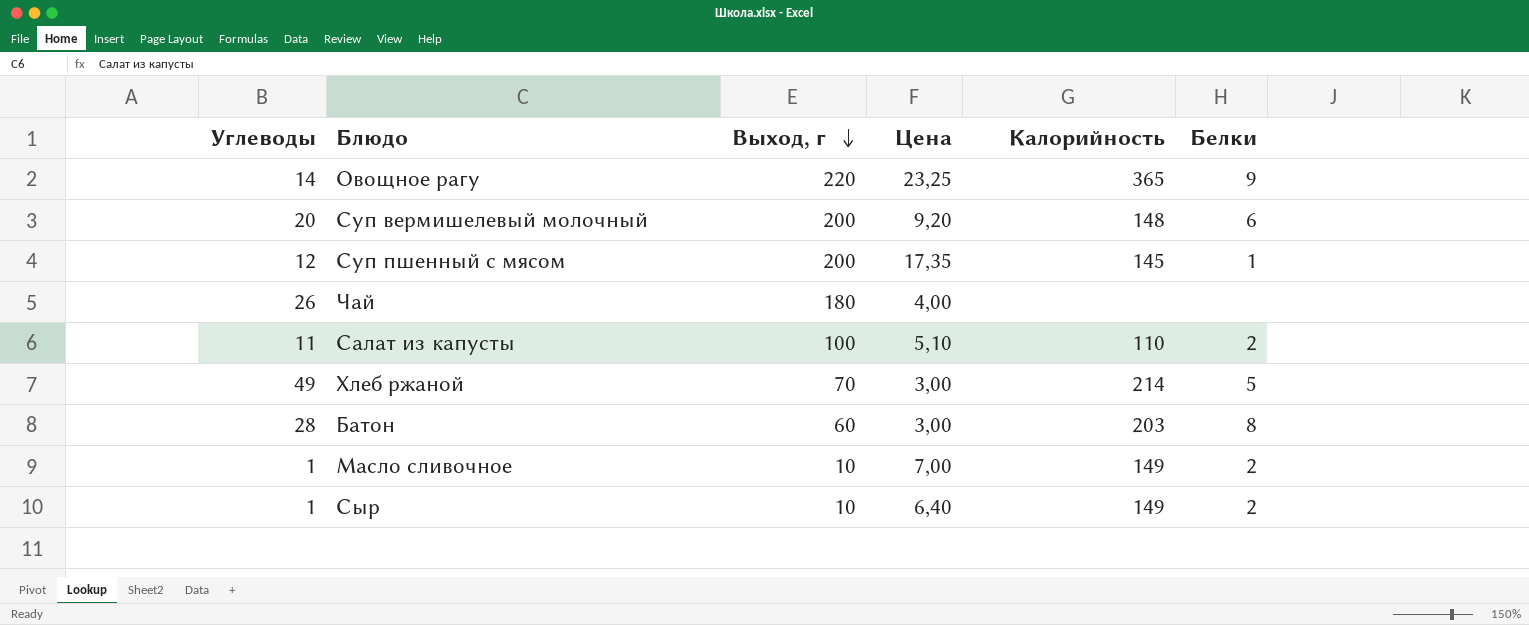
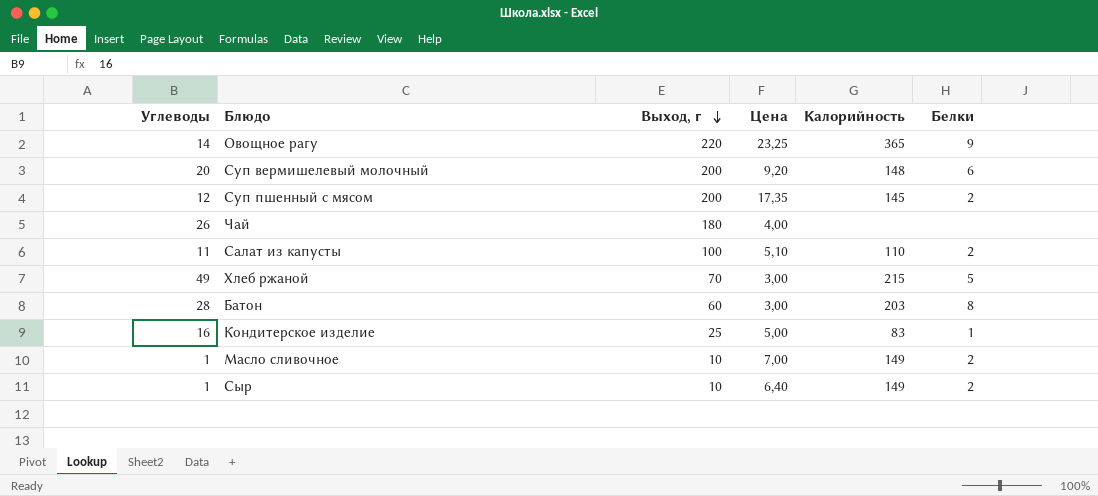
Суп пшенный с мясом | Белки: 1 -> 2
Хлеб ржаной | Калорийность: 214 -> 215
row Кондитерское изделие: none -> 16 | 25 | 5,00 | 83 | 1

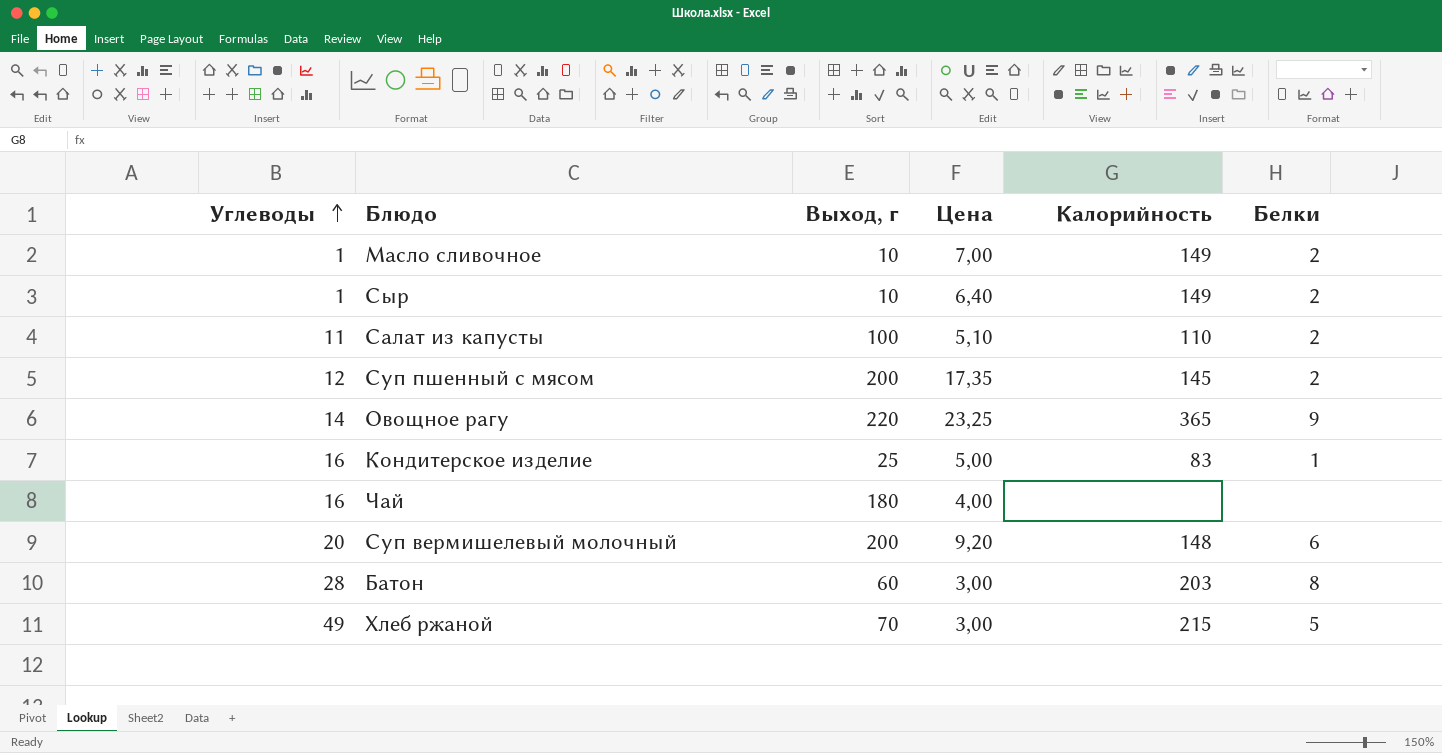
row order: Выход, г descending -> Углеводы ascending
Чай | Углеводы: 26 -> 16

